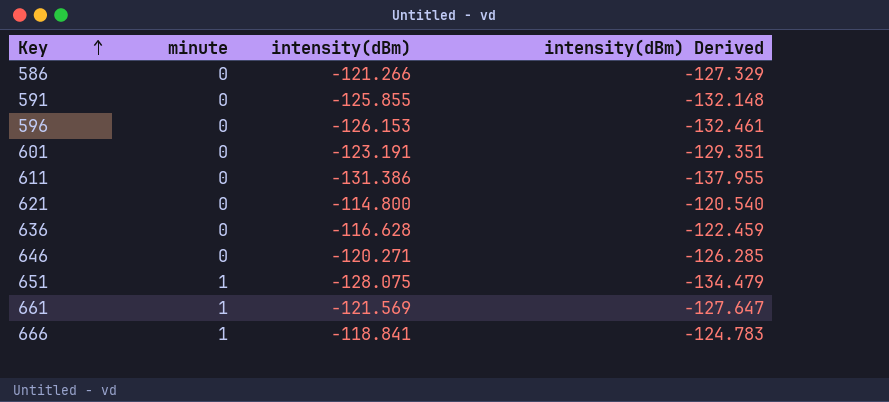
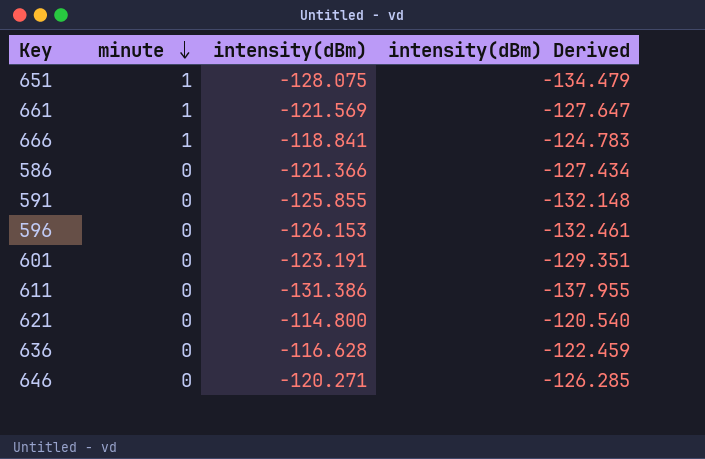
row order: Key ascending -> minute descending
586 | intensity(dBm): -121.266 -> -121.366
586 | intensity(dBm) Derived: -127.329 -> -127.434

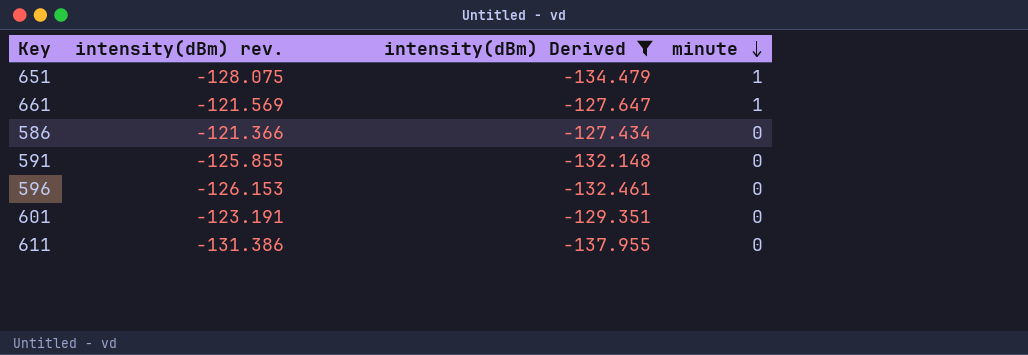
filter: none -> intensity(dBm) Derived <= -127.434
column name: intensity(dBm) -> intensity(dBm) rev.
column minute | position: 2 -> 4

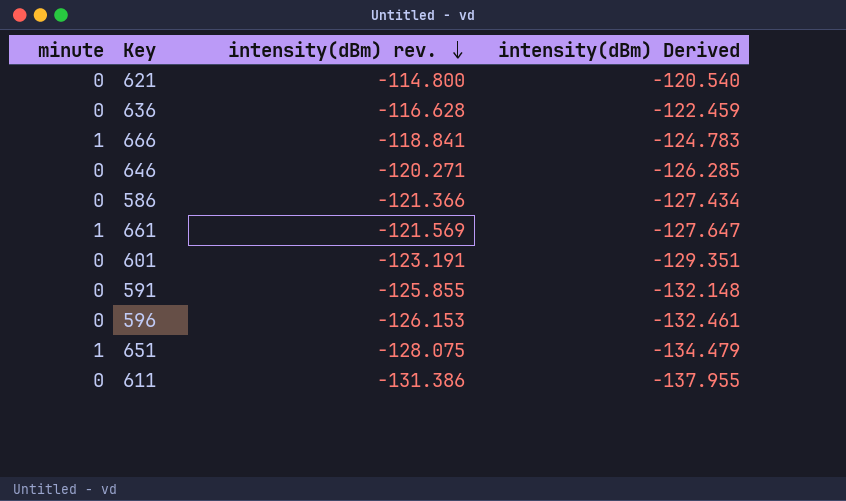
filter: intensity(dBm) Derived <= -127.434 -> none
row order: minute descending -> intensity(dBm) rev. descending
column minute | position: 4 -> 1

